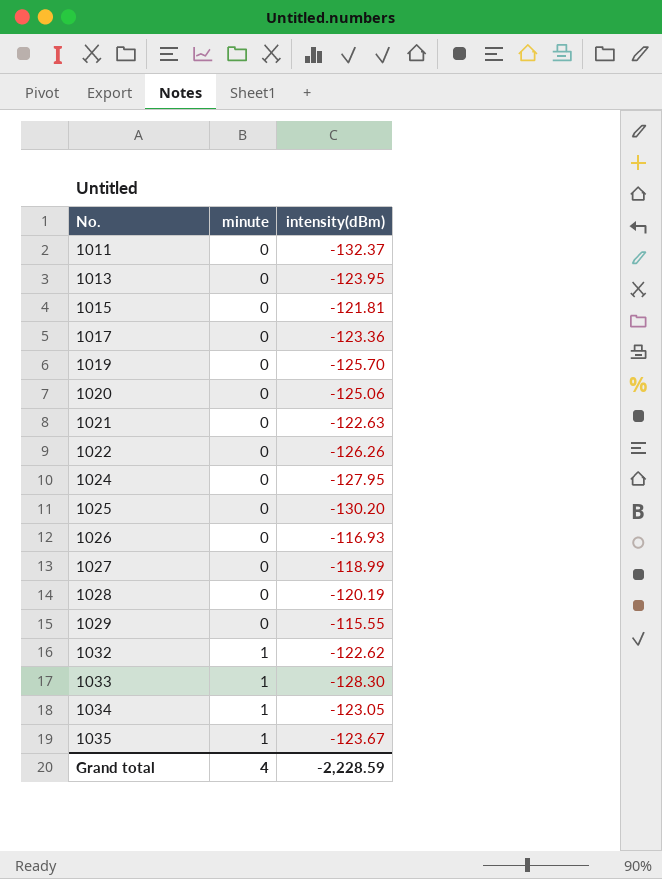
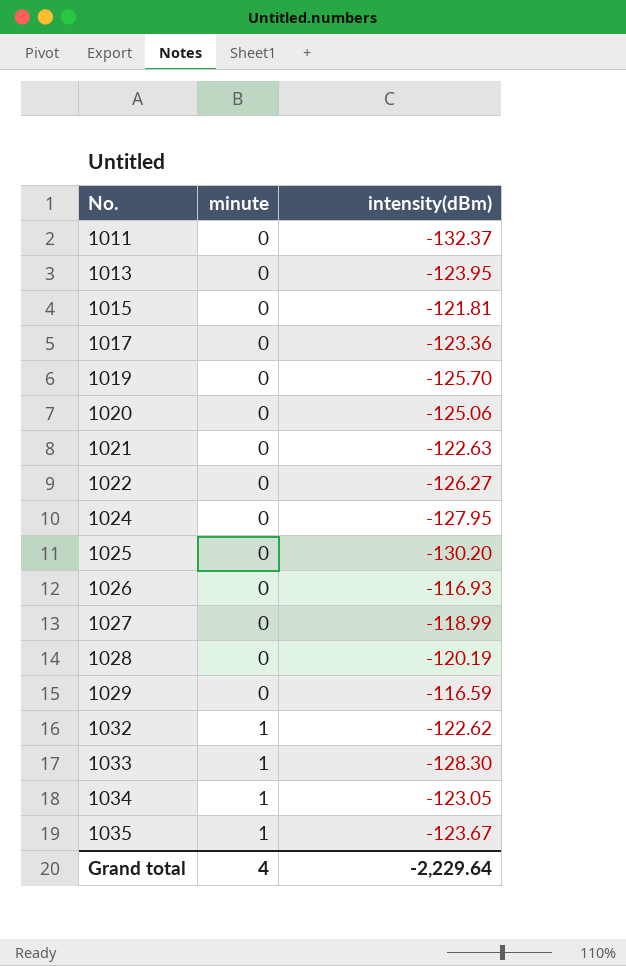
1022 | intensity(dBm): -126.26 -> -126.27
1029 | intensity(dBm): -115.55 -> -116.59
Grand total | intensity(dBm): -2,228.59 -> -2,229.64

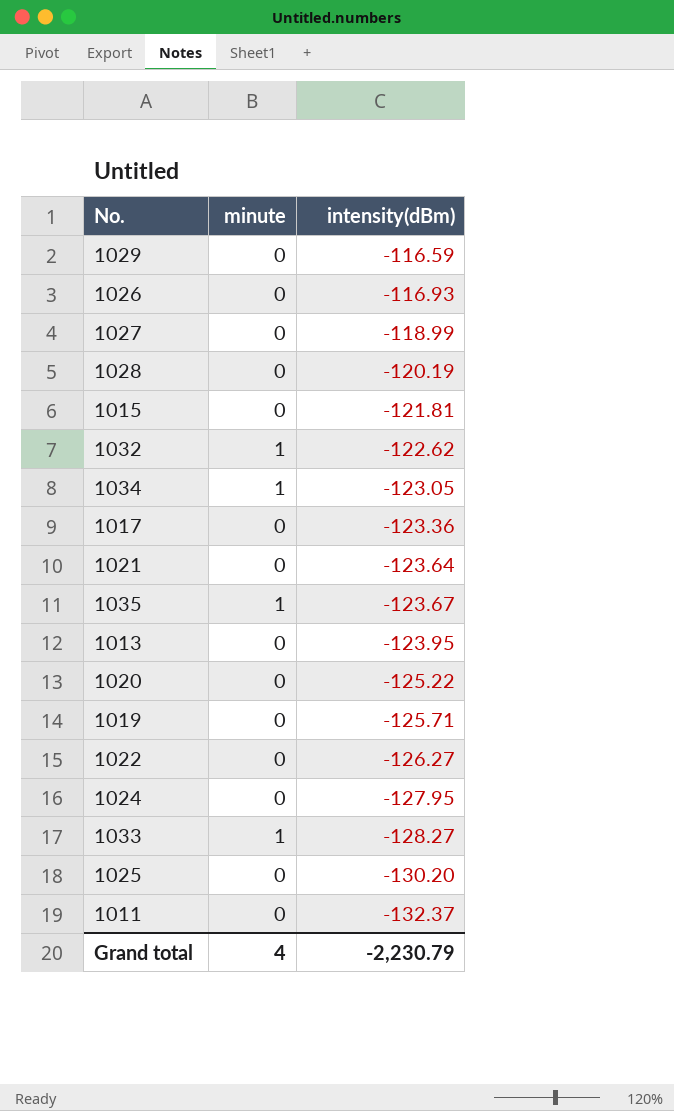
row order: No. ascending -> intensity(dBm) descending
1021 | intensity(dBm): -122.63 -> -123.64
1020 | intensity(dBm): -125.06 -> -125.22
1019 | intensity(dBm): -125.70 -> -125.71
1033 | intensity(dBm): -128.30 -> -128.27
Grand total | intensity(dBm): -2,229.64 -> -2,230.79

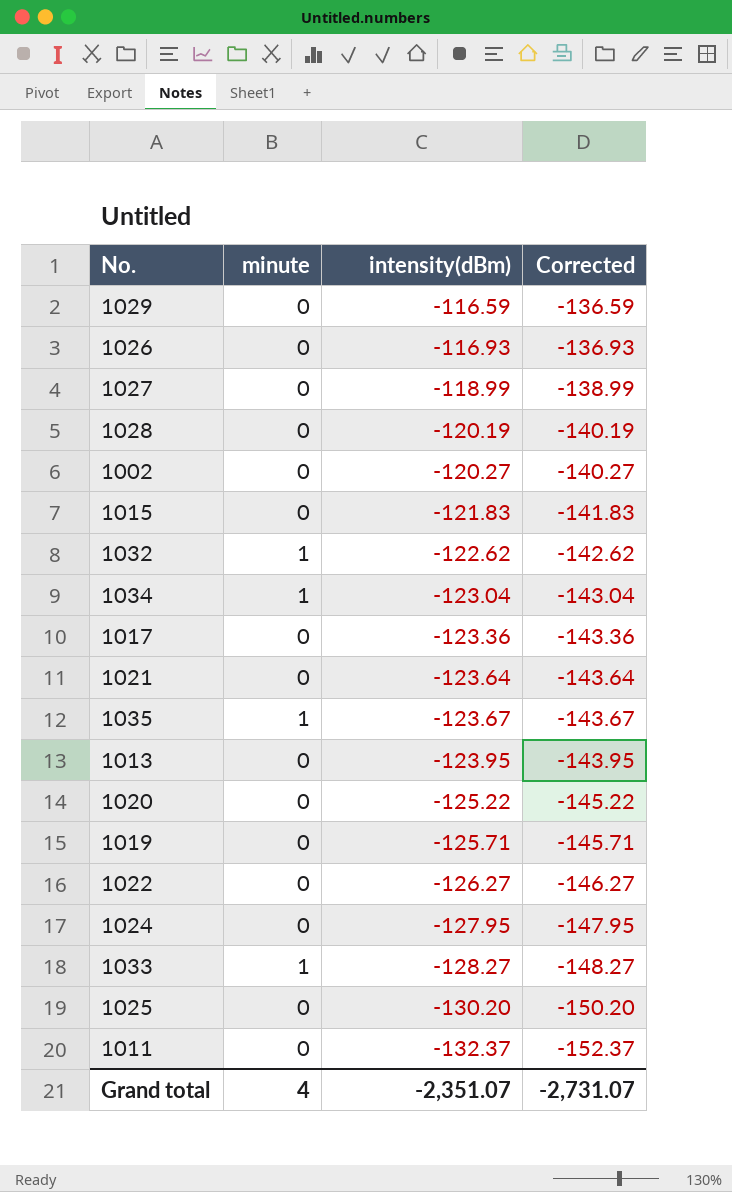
column Corrected | formula: none -> [intensity(dBm)] - 20
row 1002: none -> 0 | -120.27 | -140.27
1015 | intensity(dBm): -121.81 -> -121.83
1034 | intensity(dBm): -123.05 -> -123.04
Grand total | intensity(dBm): -2,230.79 -> -2,351.07

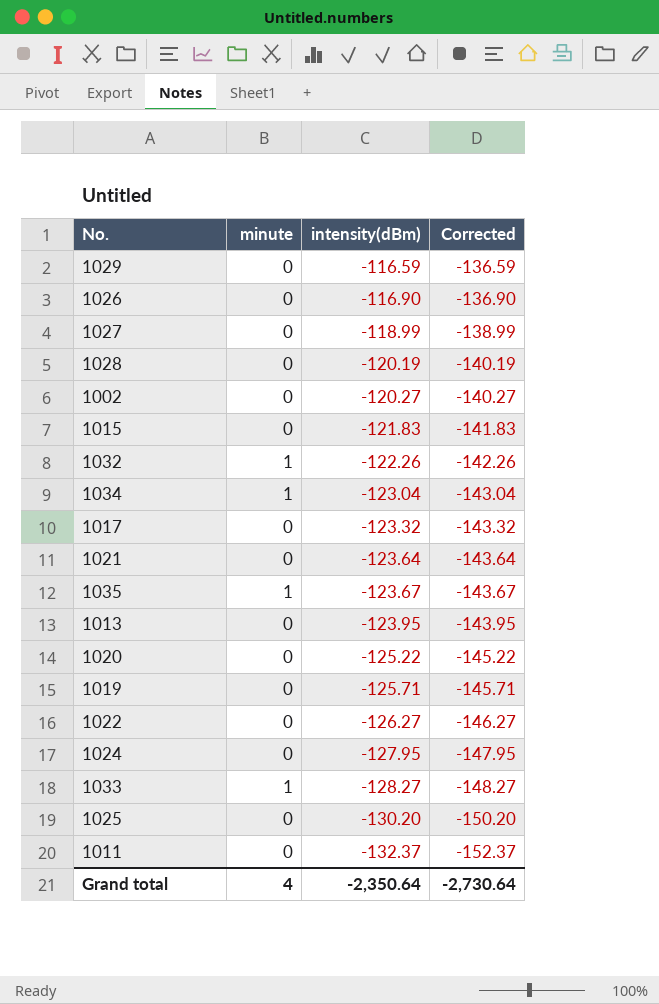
1026 | intensity(dBm): -116.93 -> -116.90
1026 | Corrected: -136.93 -> -136.90
1032 | intensity(dBm): -122.62 -> -122.26
1032 | Corrected: -142.62 -> -142.26
1017 | intensity(dBm): -123.36 -> -123.32
1017 | Corrected: -143.36 -> -143.32
Grand total | intensity(dBm): -2,351.07 -> -2,350.64
Grand total | Corrected: -2,731.07 -> -2,730.64

